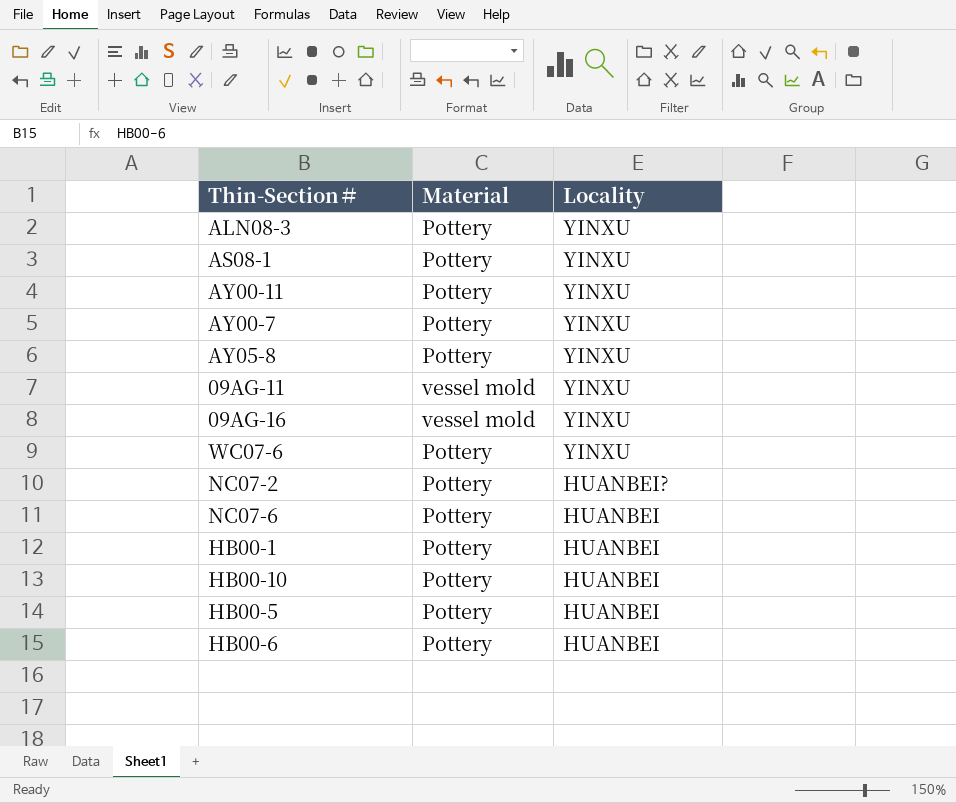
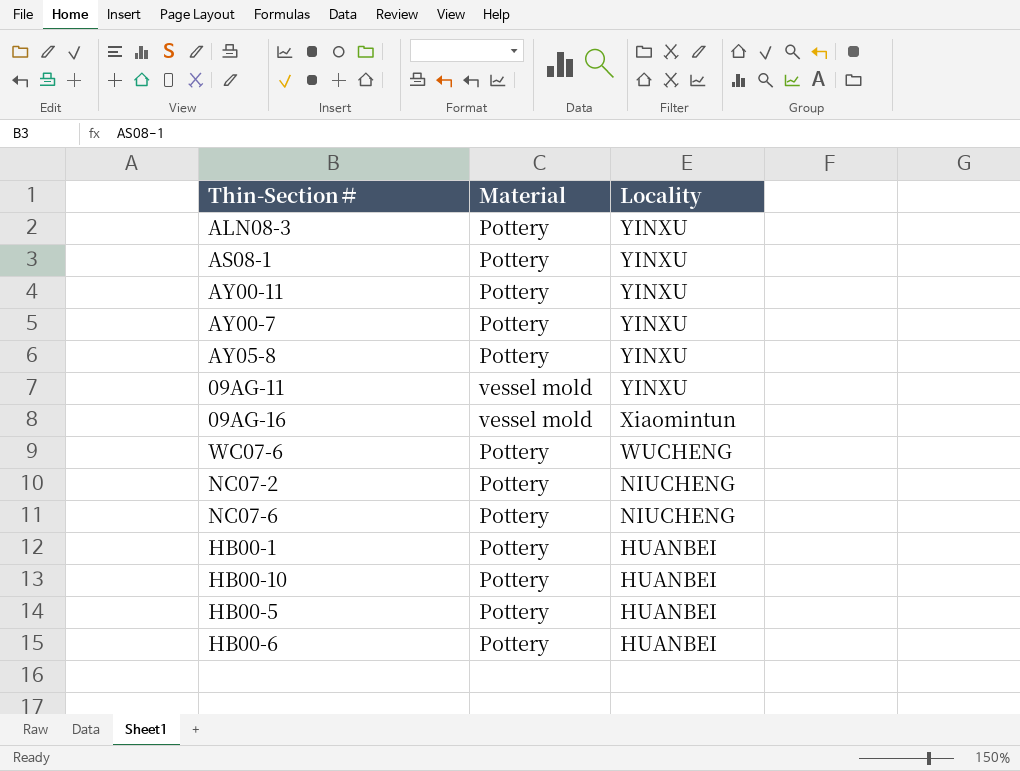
09AG-16 | Locality: YINXU -> Xiaomintun
WC07-6 | Locality: YINXU -> WUCHENG
NC07-2 | Locality: HUANBEI? -> NIUCHENG
NC07-6 | Locality: HUANBEI -> NIUCHENG

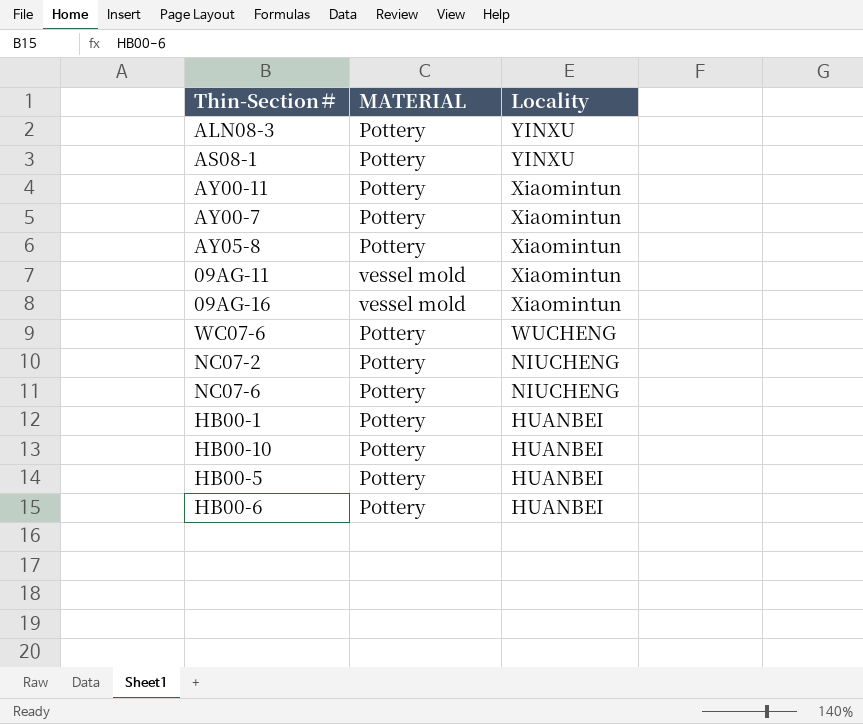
column name: Material -> MATERIAL
AY00-11 | Locality: YINXU -> Xiaomintun
AY00-7 | Locality: YINXU -> Xiaomintun
AY05-8 | Locality: YINXU -> Xiaomintun
09AG-11 | Locality: YINXU -> Xiaomintun

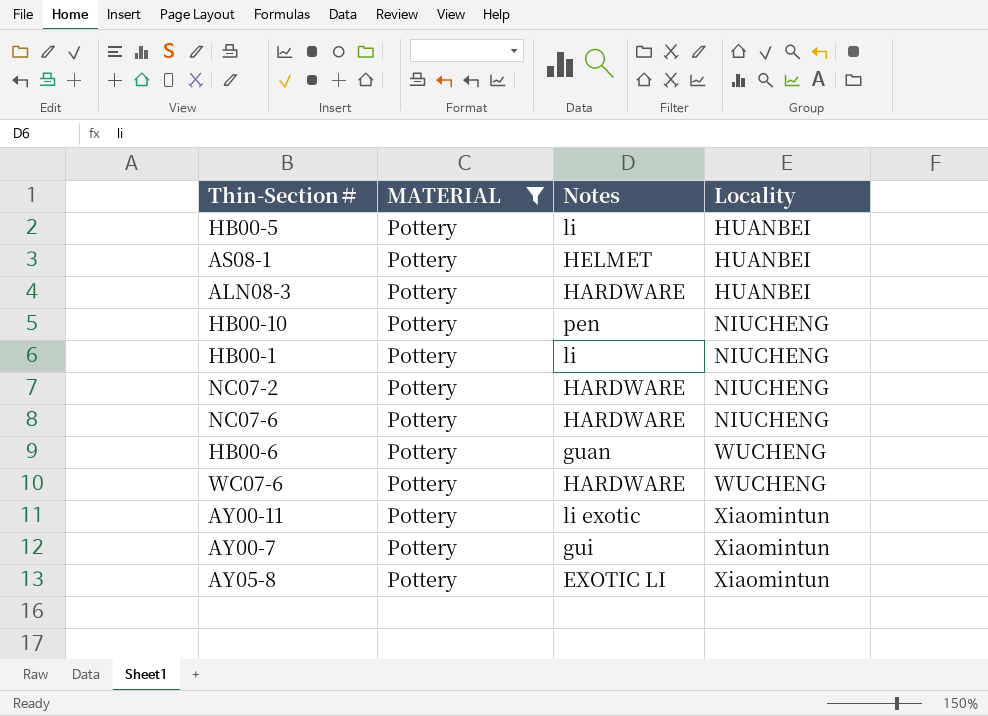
filter: none -> MATERIAL = Pottery
row order: Locality descending -> Locality ascending
column Notes | position: none -> 3
AS08-1 | Locality: YINXU -> HUANBEI
ALN08-3 | Locality: YINXU -> HUANBEI
HB00-10 | Locality: HUANBEI -> NIUCHENG
HB00-1 | Locality: HUANBEI -> NIUCHENG
HB00-6 | Locality: HUANBEI -> WUCHENG

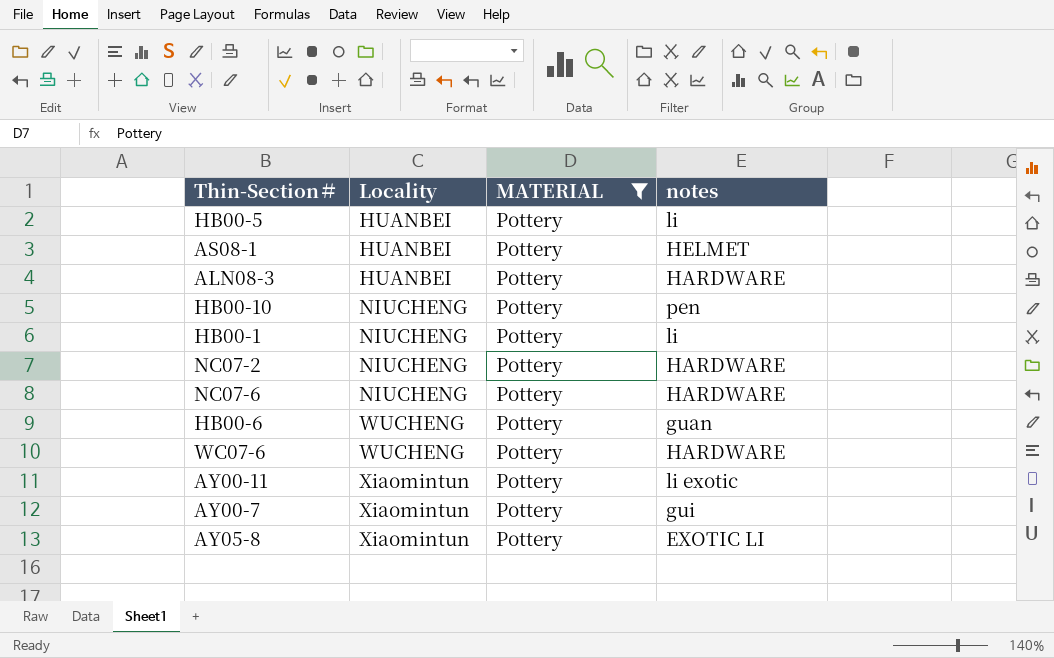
column Locality | position: 4 -> 2
column name: Notes -> notes

